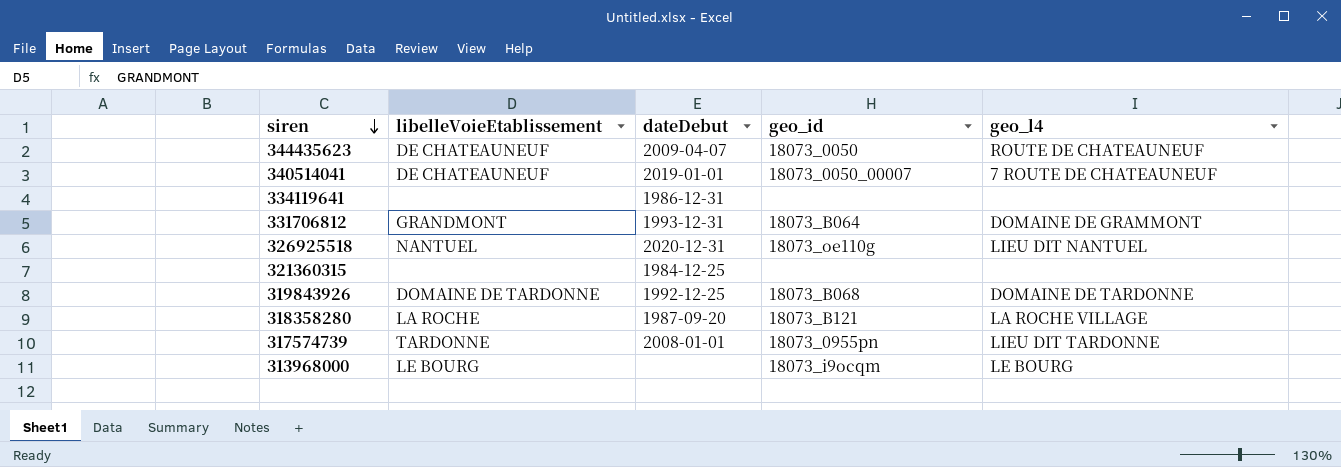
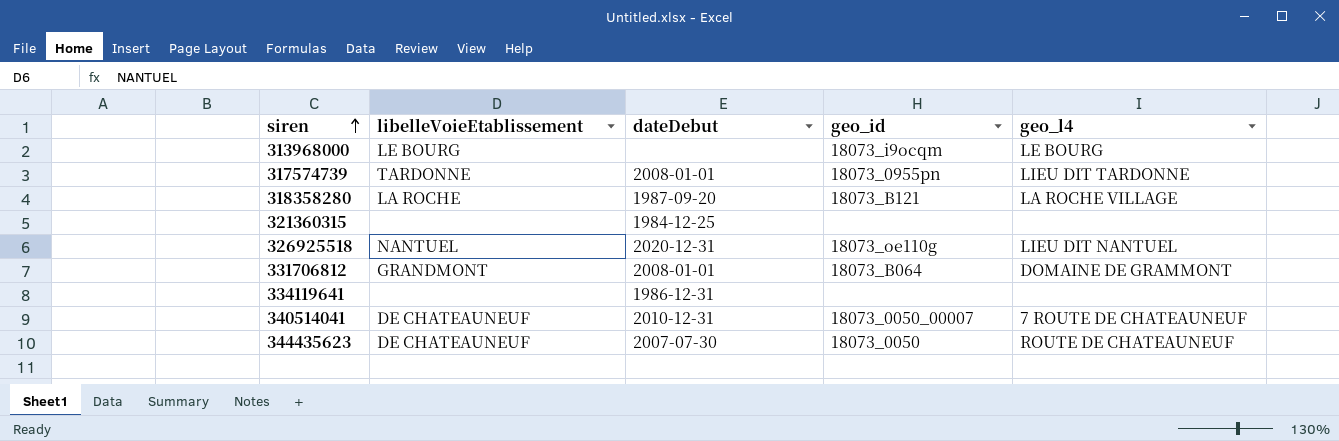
row order: siren descending -> siren ascending
row 319843926: DOMAINE DE TARDONNE | 1992-12-25 | 18073_B068 | DOMAINE DE TARDONNE -> none
331706812 | dateDebut: 1993-12-31 -> 2008-01-01
340514041 | dateDebut: 2019-01-01 -> 2010-12-31
344435623 | dateDebut: 2009-04-07 -> 2007-07-30

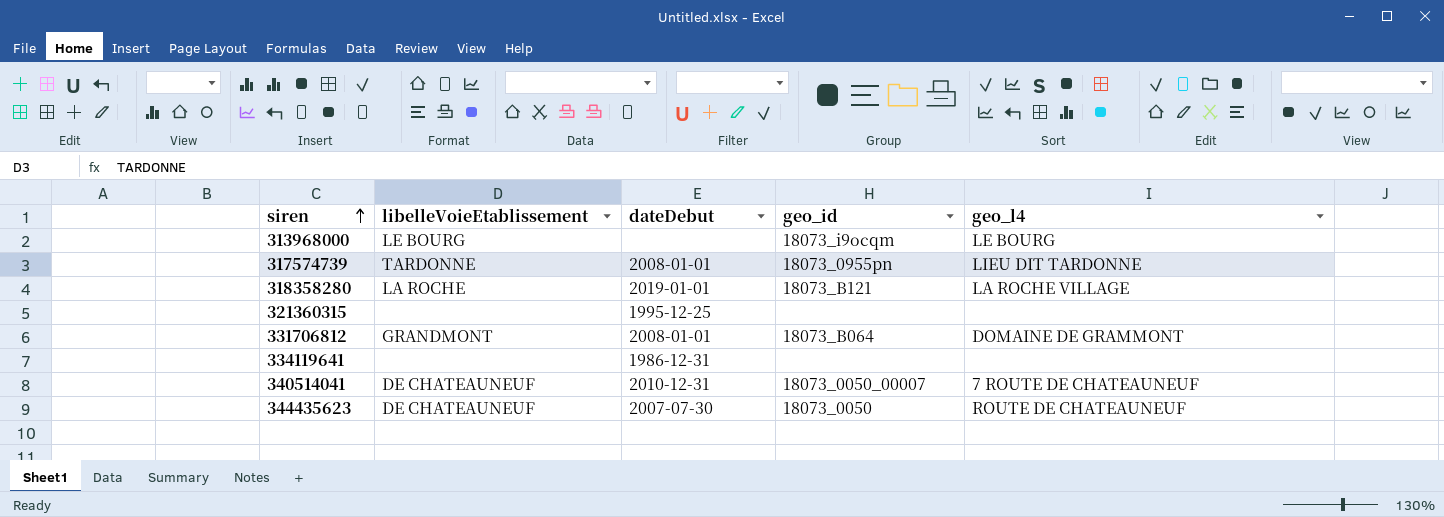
row 326925518: NANTUEL | 2020-12-31 | 18073_oe110g | LIEU DIT NANTUEL -> none
318358280 | dateDebut: 1987-09-20 -> 2019-01-01
321360315 | dateDebut: 1984-12-25 -> 1995-12-25

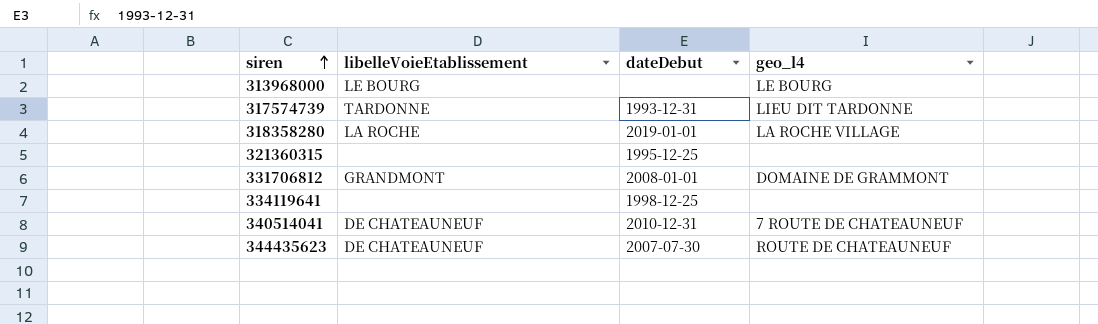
column geo_id | position: 4 -> none
317574739 | dateDebut: 2008-01-01 -> 1993-12-31
334119641 | dateDebut: 1986-12-31 -> 1998-12-25

